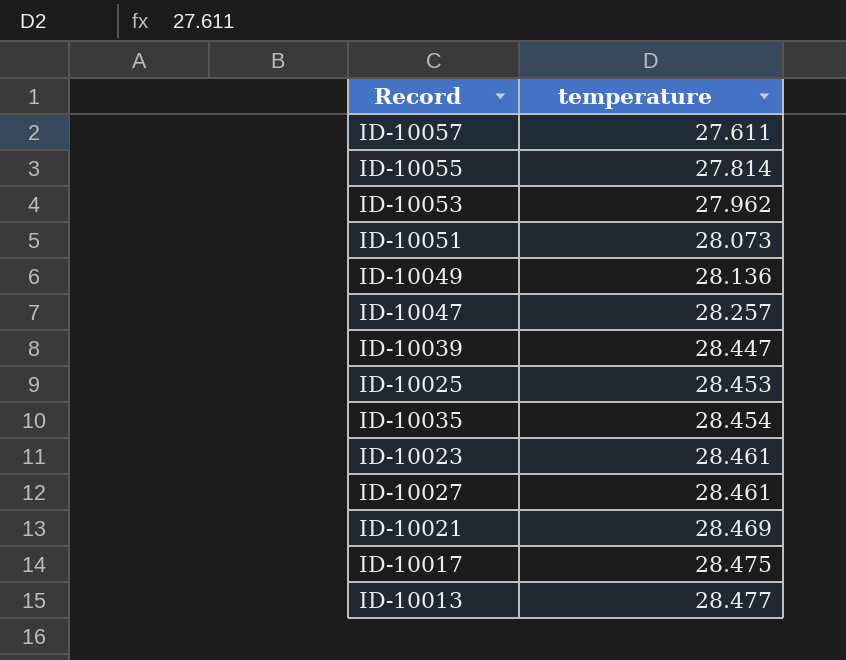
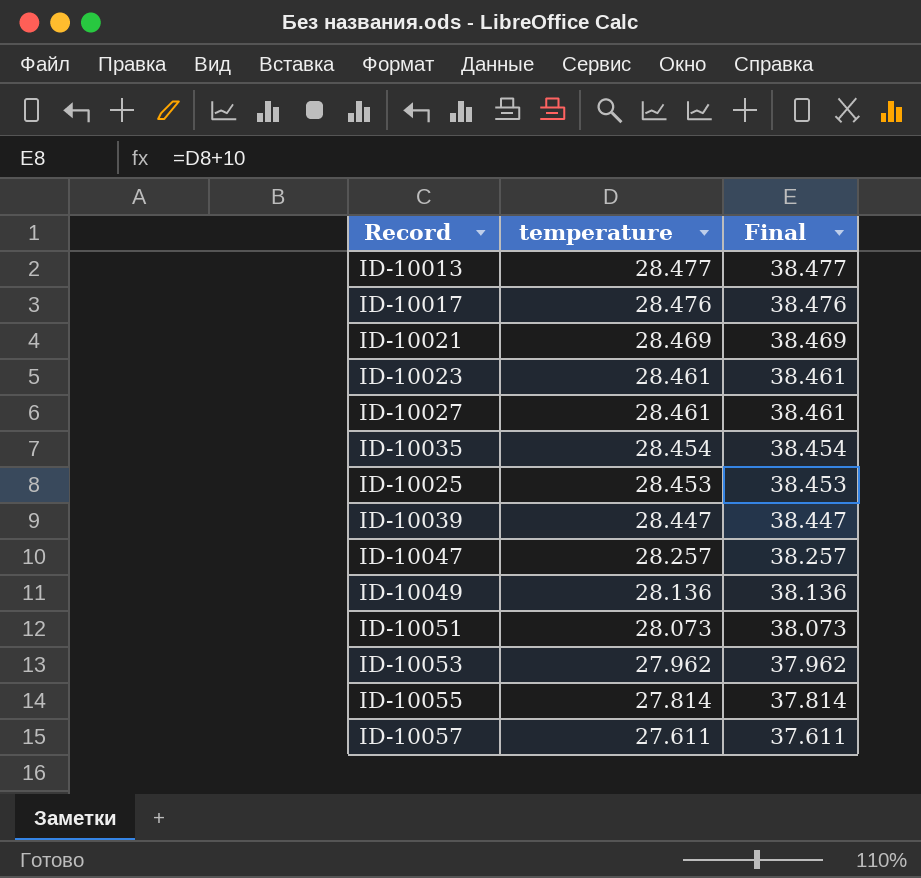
row order: temperature ascending -> temperature descending
column Final | formula: none -> [temperature] + 10
ID-10017 | temperature: 28.475 -> 28.476

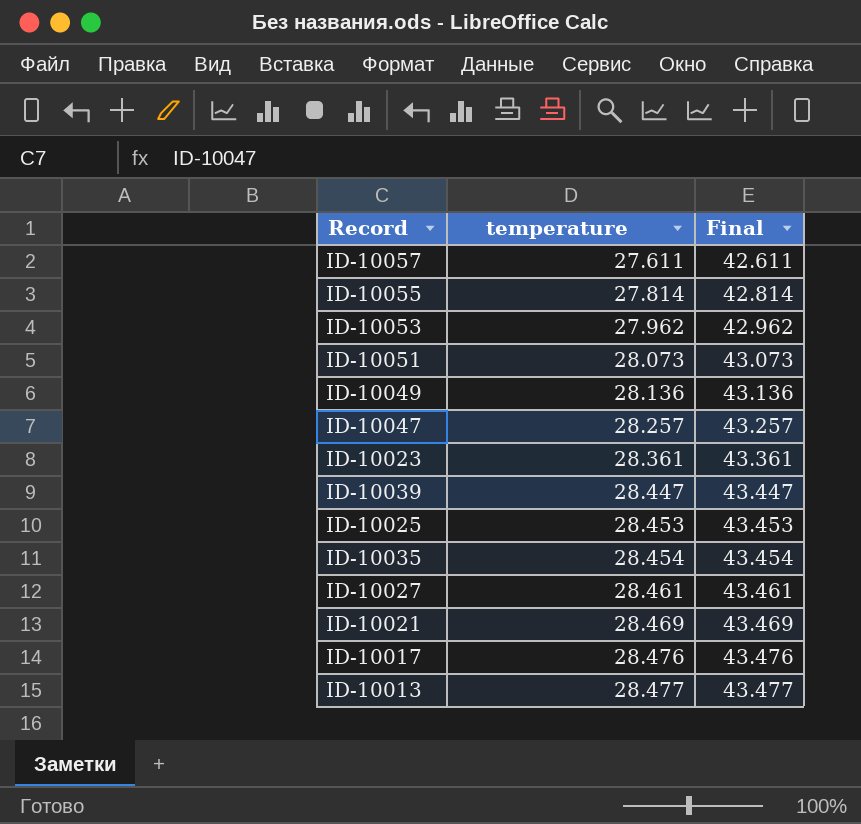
row order: temperature descending -> temperature ascending
column Final | formula: [temperature] + 10 -> [temperature] + 15
ID-10023 | temperature: 28.461 -> 28.361

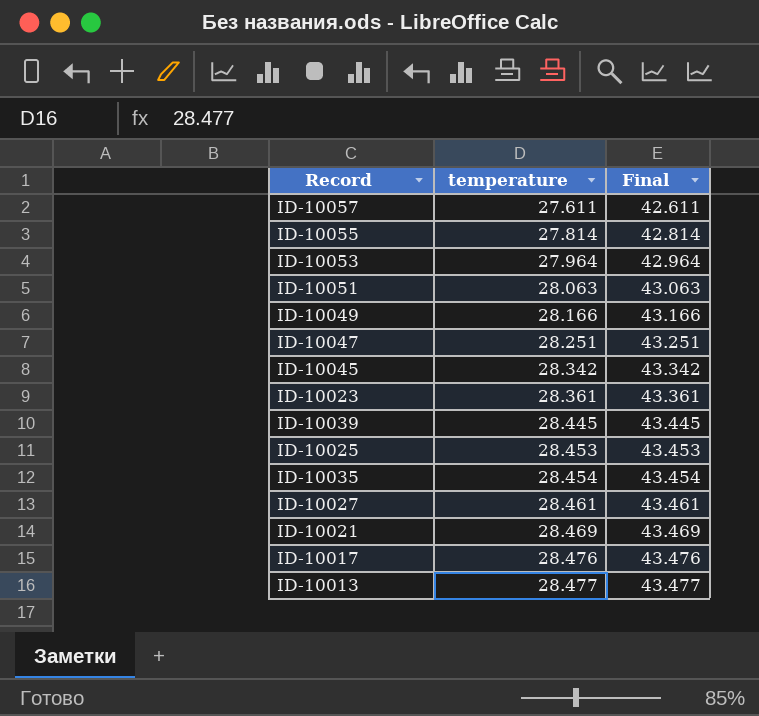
ID-10053 | temperature: 27.962 -> 27.964
ID-10053 | Final: 42.962 -> 42.964
ID-10051 | temperature: 28.073 -> 28.063
ID-10051 | Final: 43.073 -> 43.063
ID-10049 | temperature: 28.136 -> 28.166
ID-10049 | Final: 43.136 -> 43.166
ID-10047 | temperature: 28.257 -> 28.251
ID-10047 | Final: 43.257 -> 43.251
row ID-10045: none -> 28.342 | 43.342
ID-10039 | temperature: 28.447 -> 28.445
ID-10039 | Final: 43.447 -> 43.445

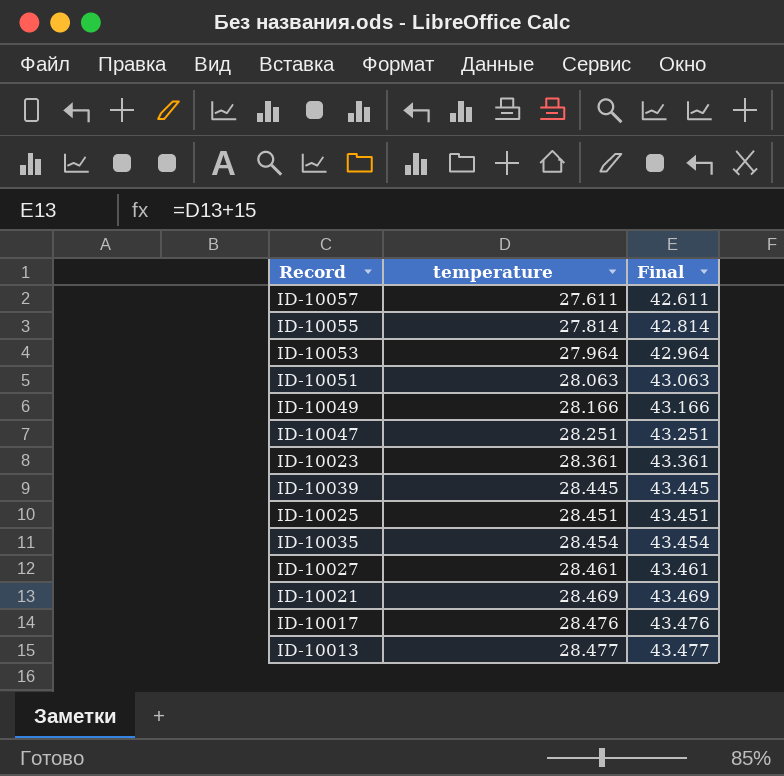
row ID-10045: 28.342 | 43.342 -> none
ID-10025 | temperature: 28.453 -> 28.451
ID-10025 | Final: 43.453 -> 43.451

